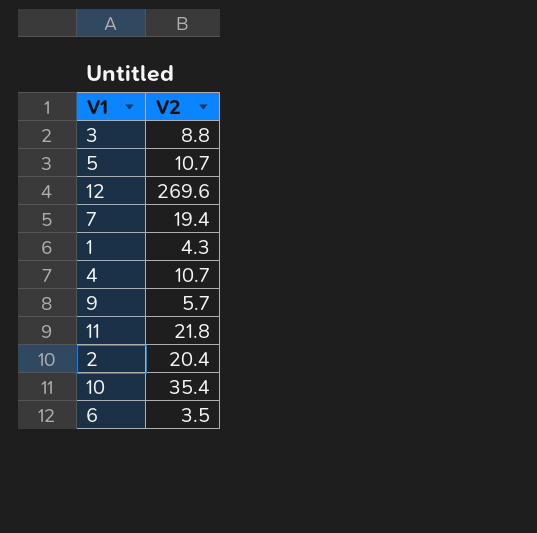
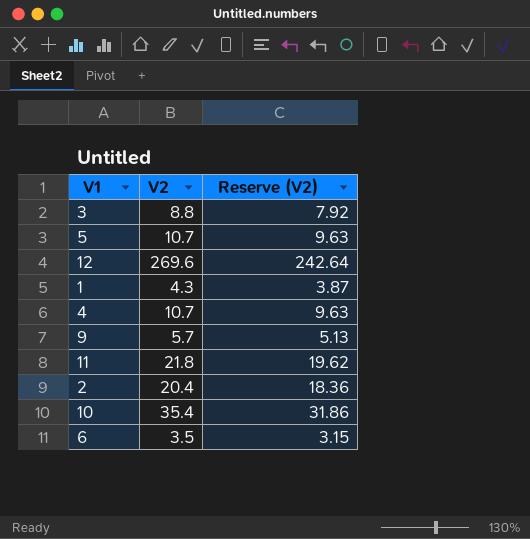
column Reserve (V2) | formula: none -> [V2] * 0.9
row 7: 19.4 -> none

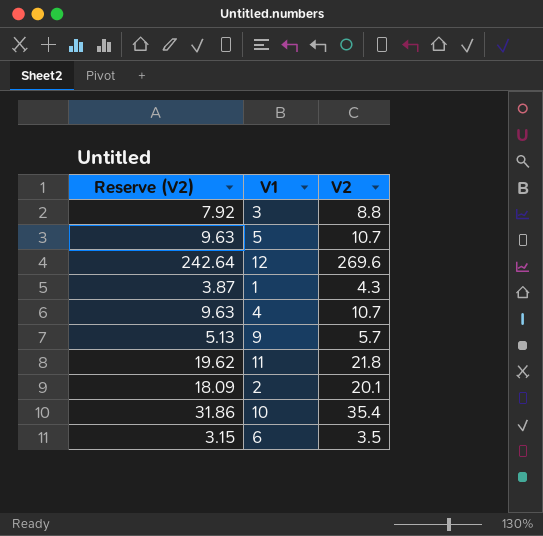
column Reserve (V2) | position: 3 -> 1
2 | Reserve (V2): 18.36 -> 18.09
2 | V2: 20.4 -> 20.1

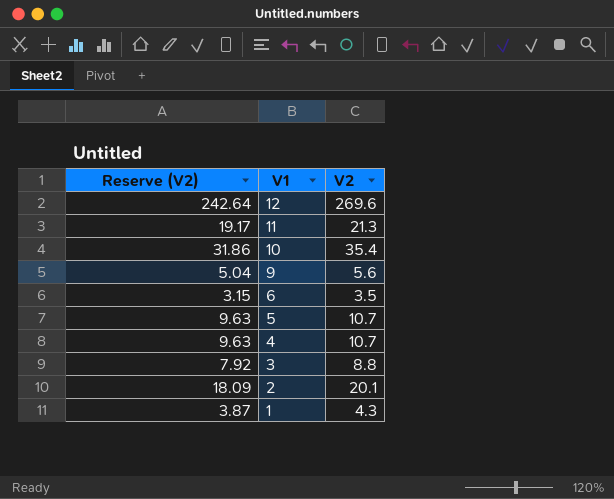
row order: none -> V1 descending
11 | Reserve (V2): 19.62 -> 19.17
11 | V2: 21.8 -> 21.3
9 | Reserve (V2): 5.13 -> 5.04
9 | V2: 5.7 -> 5.6

